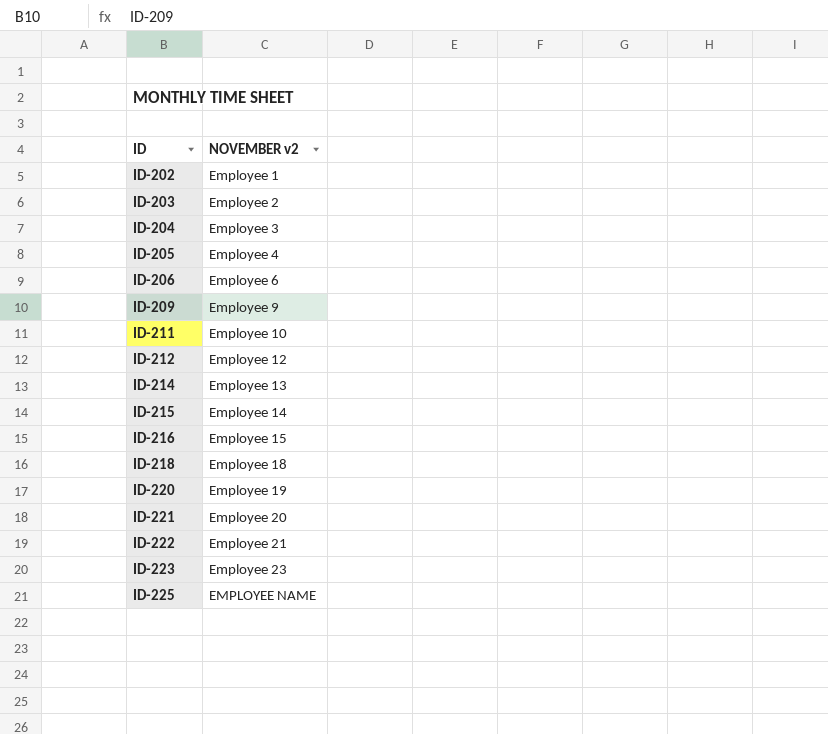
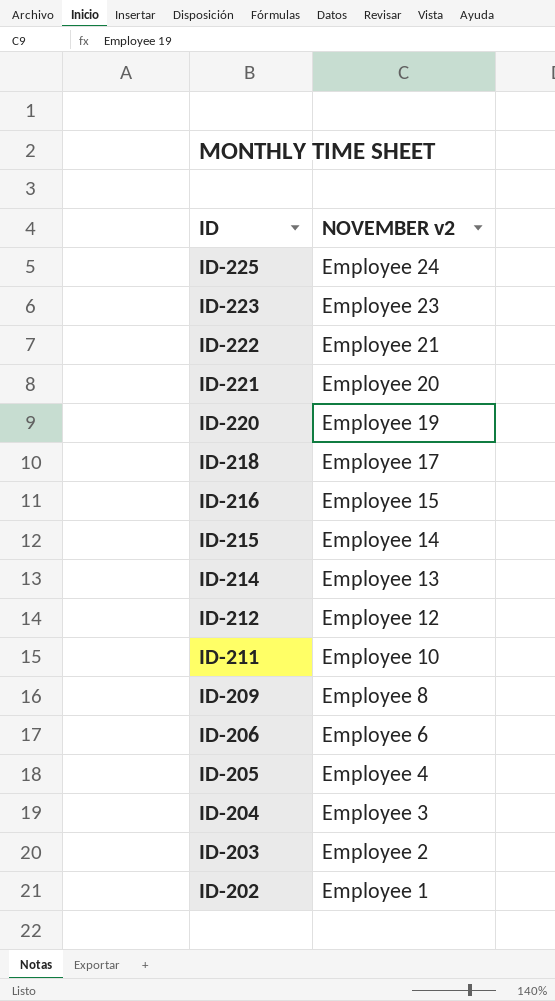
row order: ID ascending -> ID descending
ID-225 | NOVEMBER v2: EMPLOYEE NAME -> Employee 24
ID-218 | NOVEMBER v2: Employee 18 -> Employee 17
ID-209 | NOVEMBER v2: Employee 9 -> Employee 8

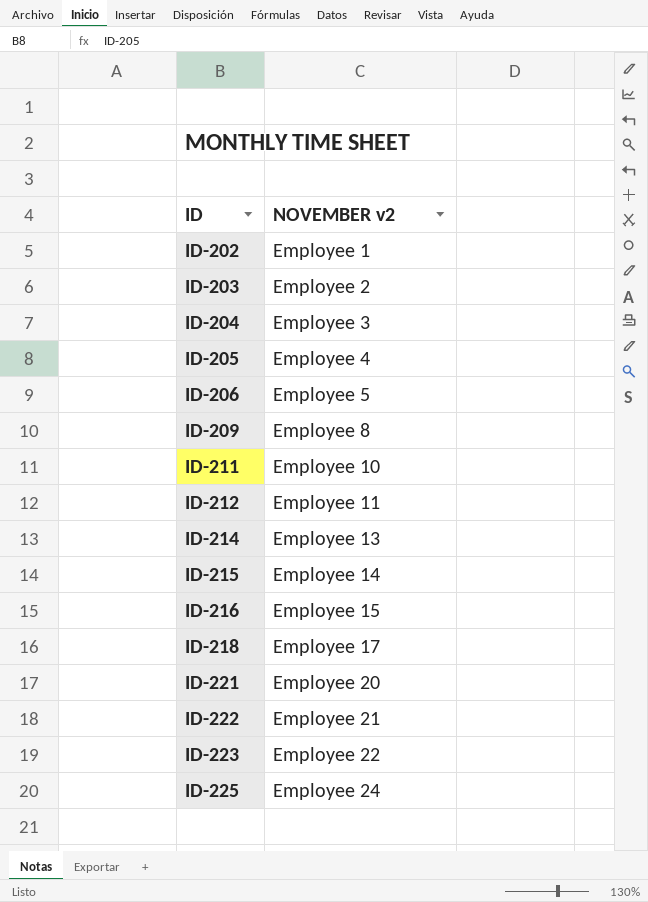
row order: ID descending -> ID ascending
row ID-220: Employee 19 -> none
ID-206 | NOVEMBER v2: Employee 6 -> Employee 5
ID-212 | NOVEMBER v2: Employee 12 -> Employee 11
ID-223 | NOVEMBER v2: Employee 23 -> Employee 22

